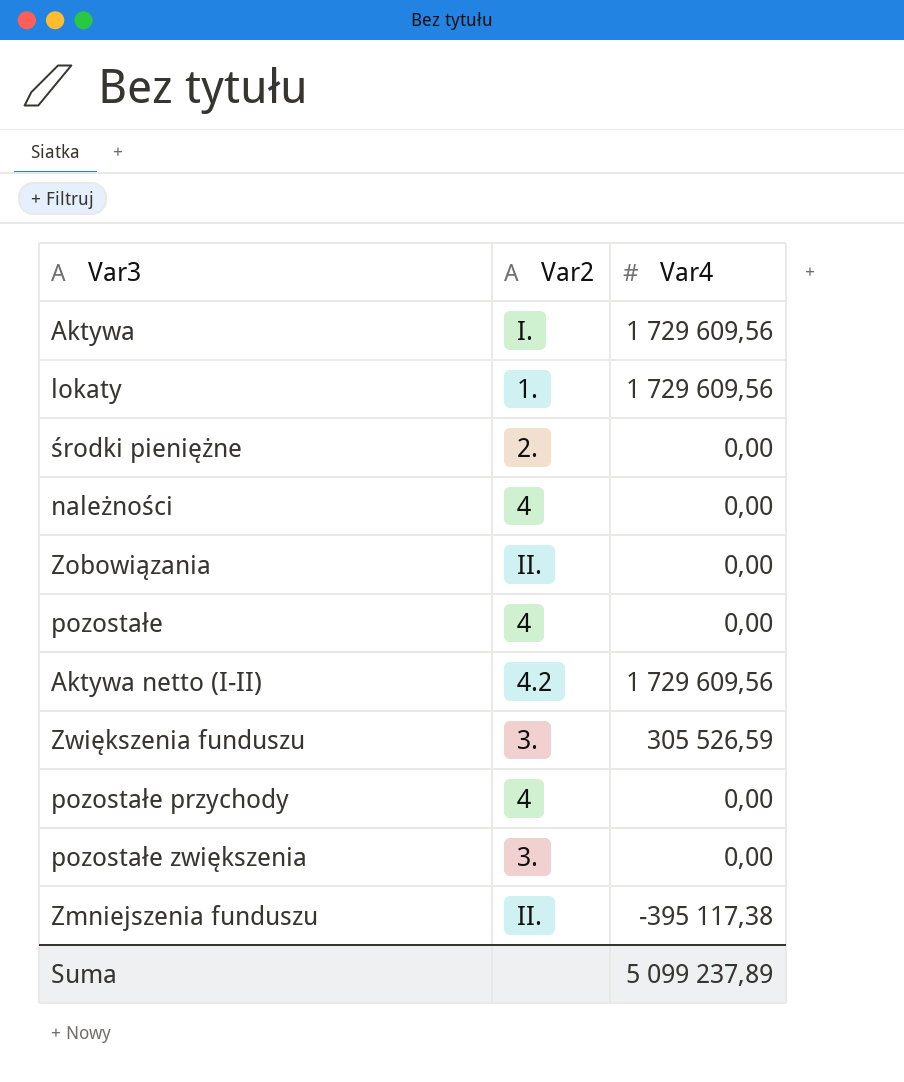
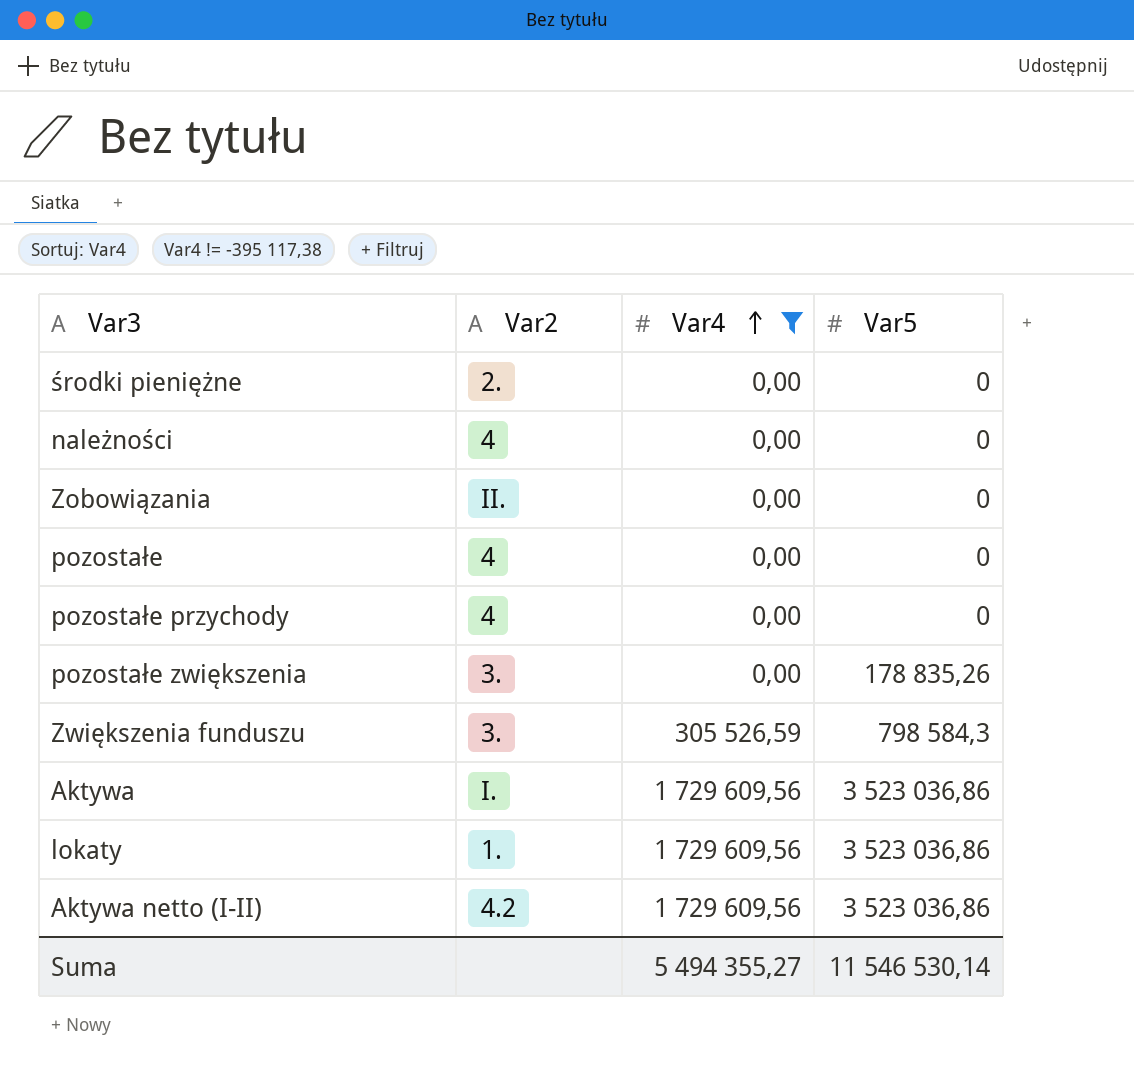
filter: none -> Var4 != -395 117,38
row order: none -> Var4 ascending
column Var5 | position: none -> 4
Suma | Var4: 5 099 237,89 -> 5 494 355,27

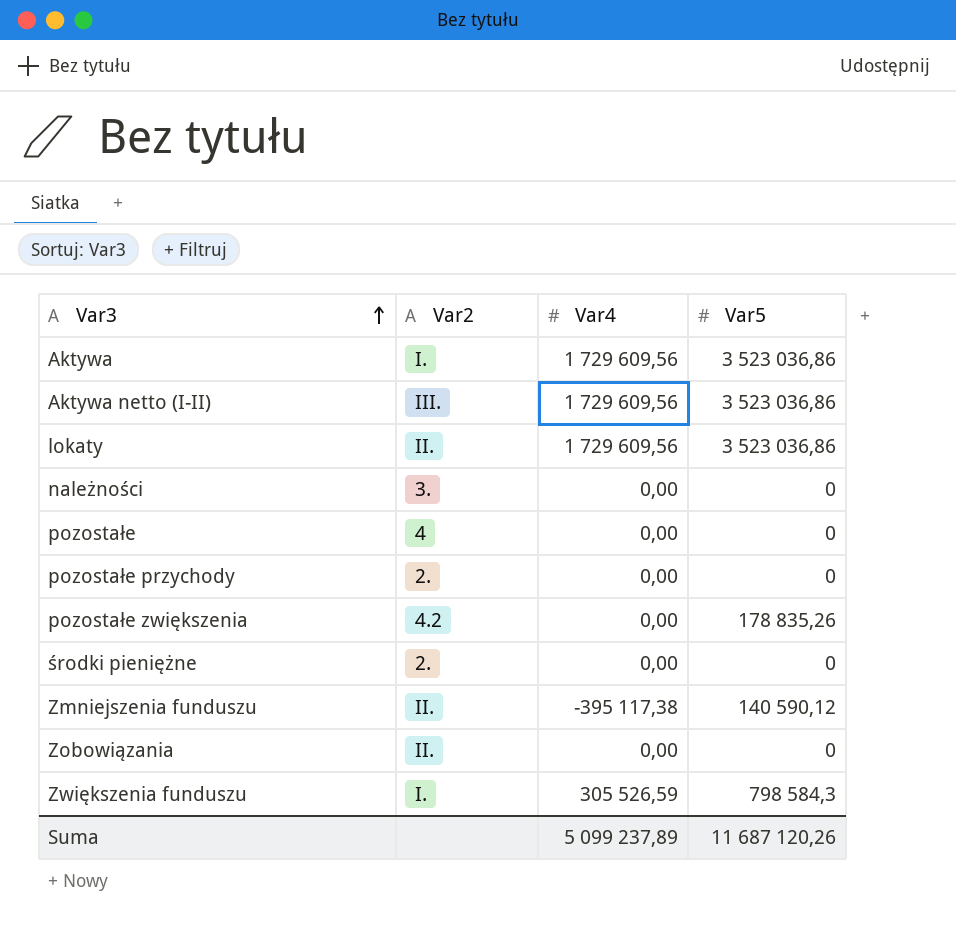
filter: Var4 != -395 117,38 -> none
row order: Var4 ascending -> Var3 ascending
Aktywa netto (I-II) | Var2: 4.2 -> III.
lokaty | Var2: 1. -> II.
należności | Var2: 4 -> 3.
pozostałe przychody | Var2: 4 -> 2.
pozostałe zwiększenia | Var2: 3. -> 4.2
Zwiększenia funduszu | Var2: 3. -> I.
Suma | Var4: 5 494 355,27 -> 5 099 237,89
Suma | Var5: 11 546 530,14 -> 11 687 120,26

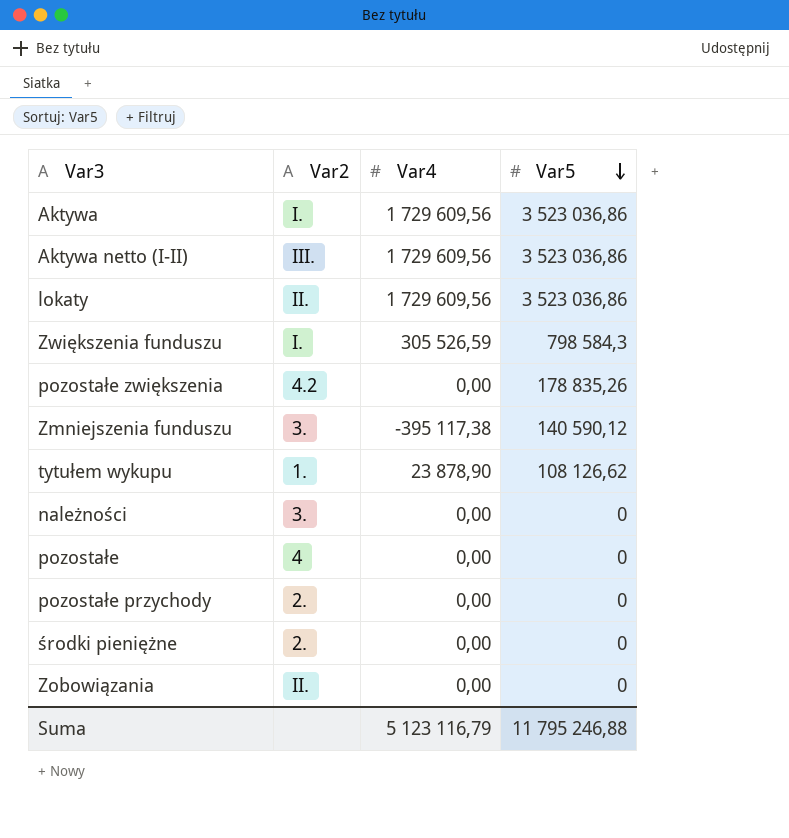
row order: Var3 ascending -> Var5 descending
Zmniejszenia funduszu | Var2: II. -> 3.
row tytułem wykupu: none -> 1. | 23 878,90 | 108 126,62
Suma | Var4: 5 099 237,89 -> 5 123 116,79
Suma | Var5: 11 687 120,26 -> 11 795 246,88

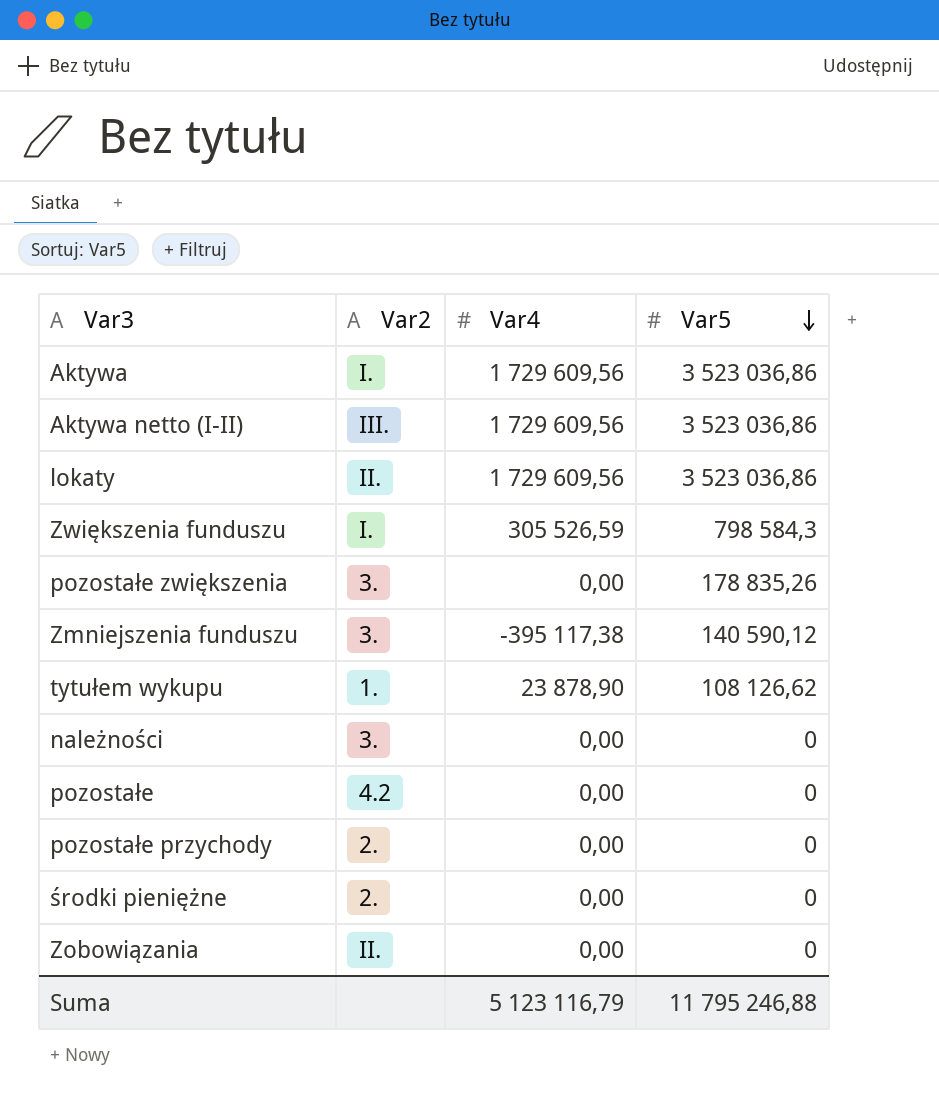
pozostałe zwiększenia | Var2: 4.2 -> 3.
pozostałe | Var2: 4 -> 4.2

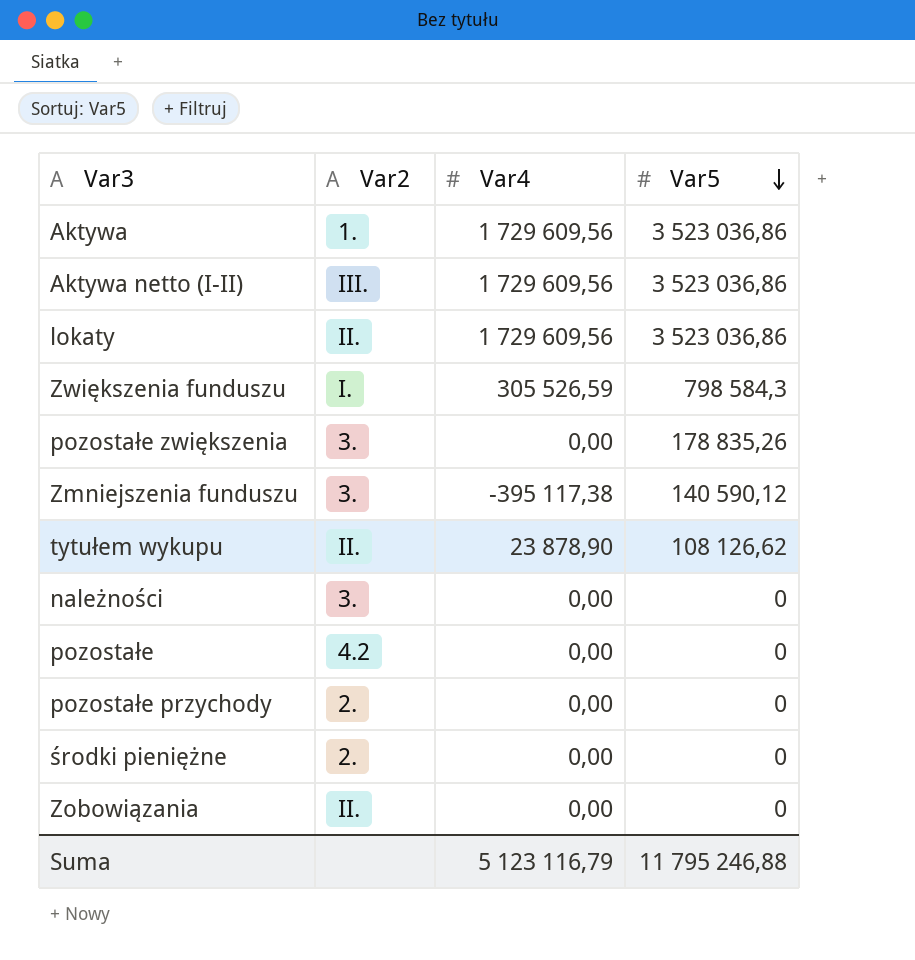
Aktywa | Var2: I. -> 1.
tytułem wykupu | Var2: 1. -> II.

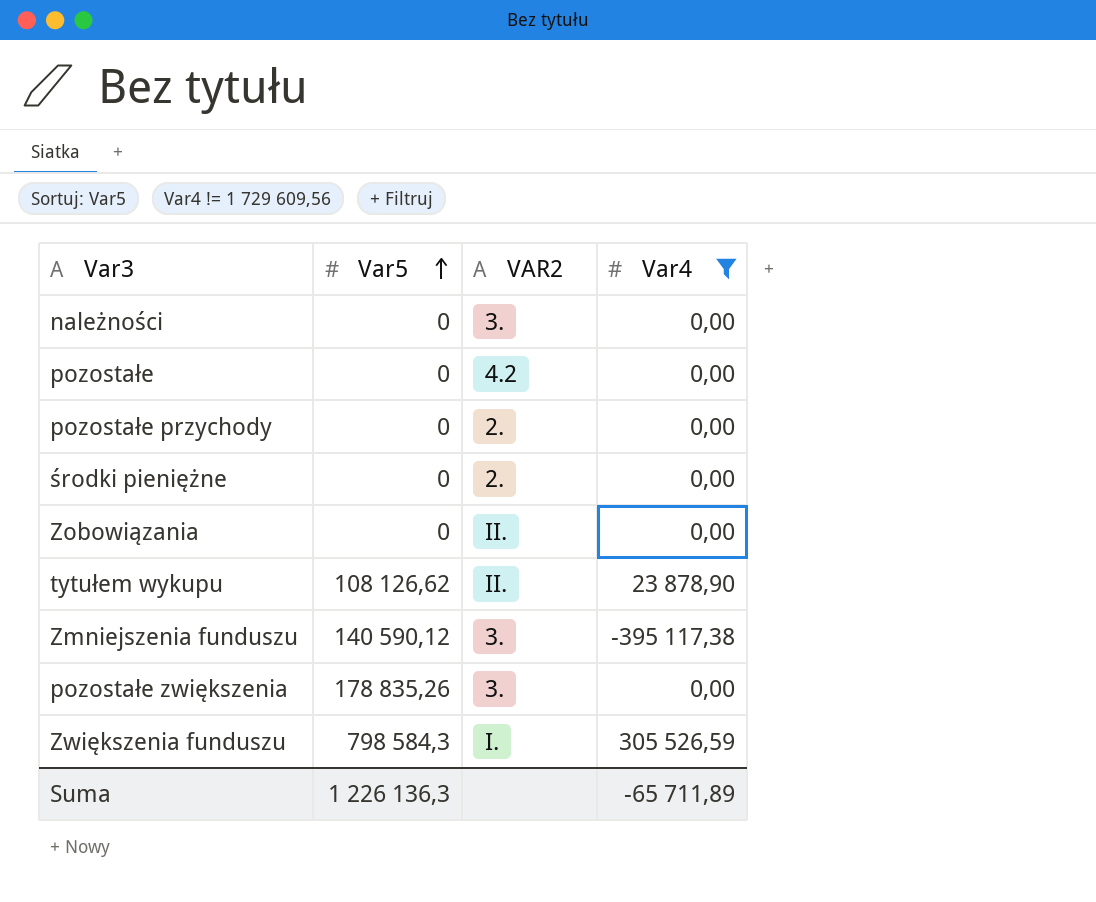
filter: none -> Var4 != 1 729 609,56
row order: Var5 descending -> Var5 ascending
column Var5 | position: 4 -> 2
column name: Var2 -> VAR2
Suma | Var5: 11 795 246,88 -> 1 226 136,3
Suma | Var4: 5 123 116,79 -> -65 711,89

